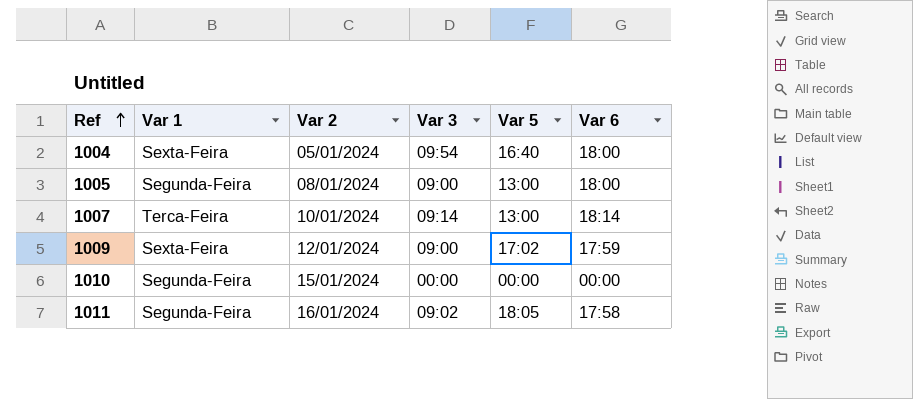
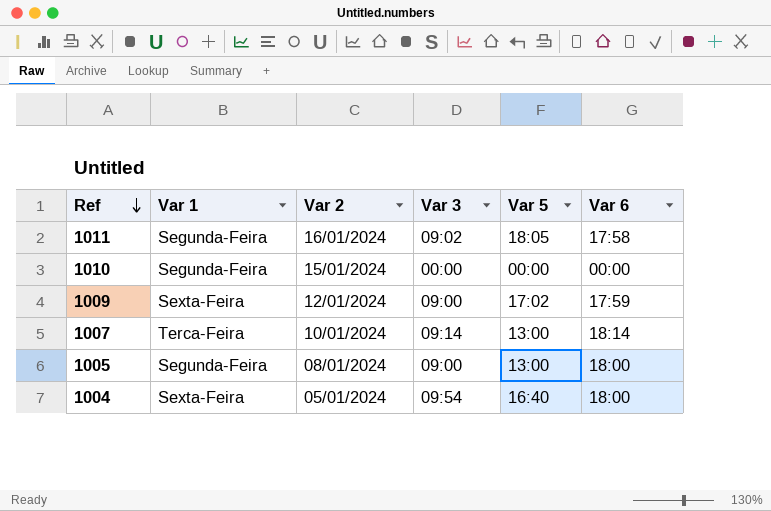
row order: Ref ascending -> Ref descending

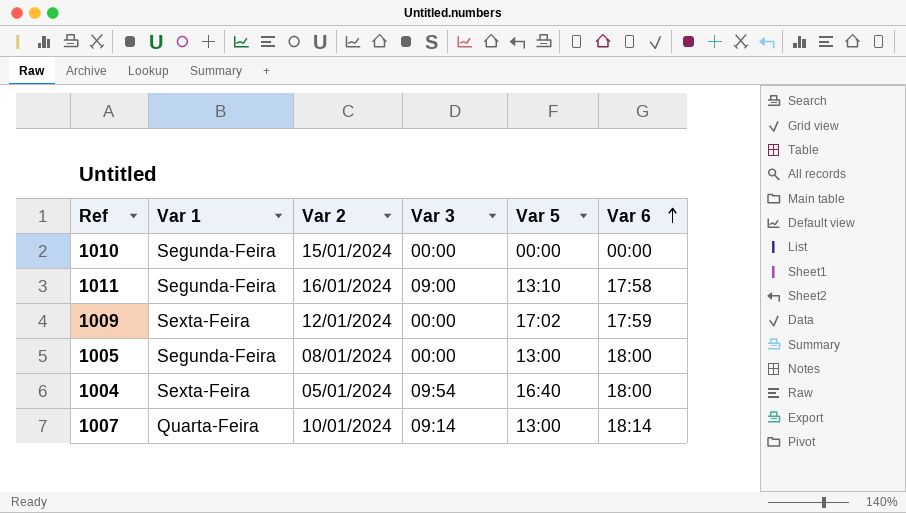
row order: Ref descending -> Var 6 ascending
1011 | Var 3: 09:02 -> 09:00
1011 | Var 5: 18:05 -> 13:10
1009 | Var 3: 09:00 -> 00:00
1005 | Var 3: 09:00 -> 00:00
1007 | Var 1: Terca-Feira -> Quarta-Feira

